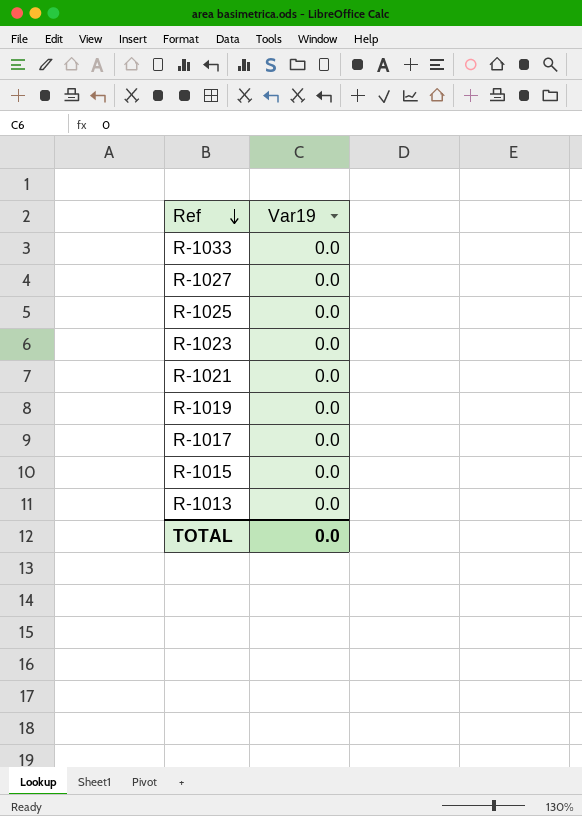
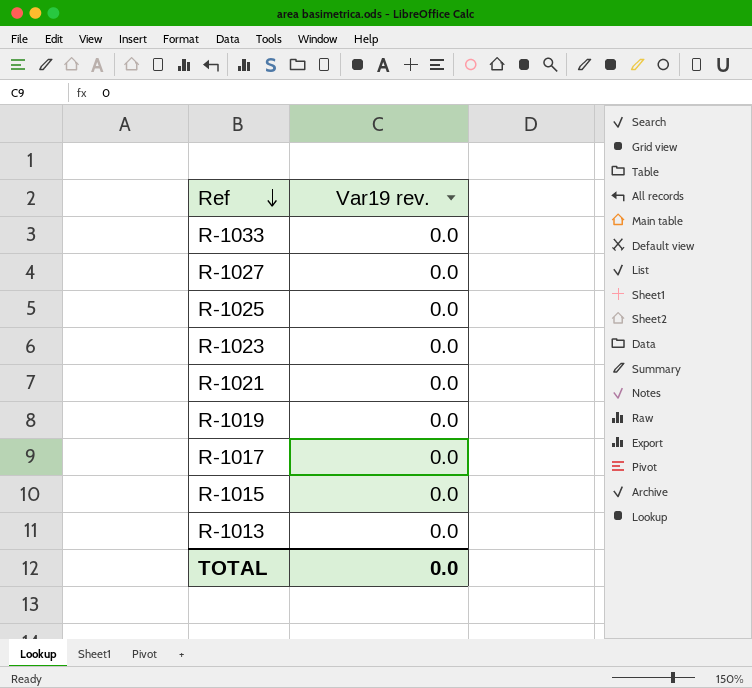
column name: Var19 -> Var19 rev.

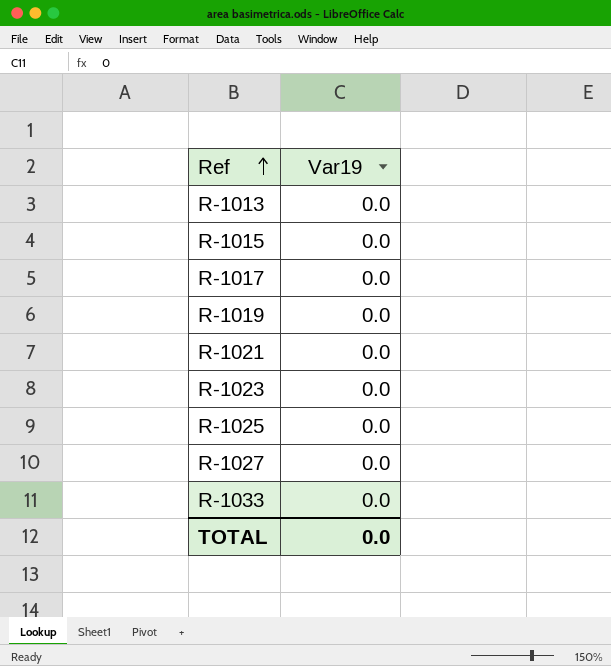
row order: Ref descending -> Ref ascending
column name: Var19 rev. -> Var19

